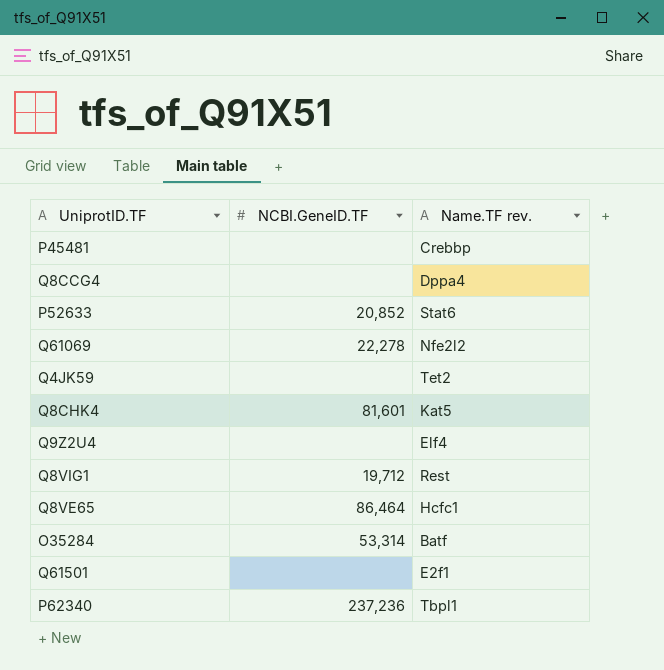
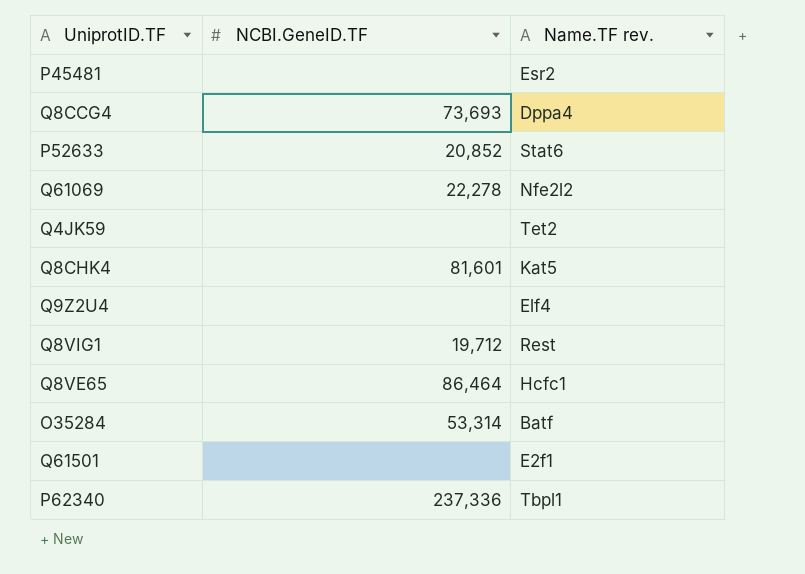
P45481 | Name.TF rev.: Crebbp -> Esr2
Q8CCG4 | NCBI.GeneID.TF: none -> 73,693
P62340 | NCBI.GeneID.TF: 237,236 -> 237,336

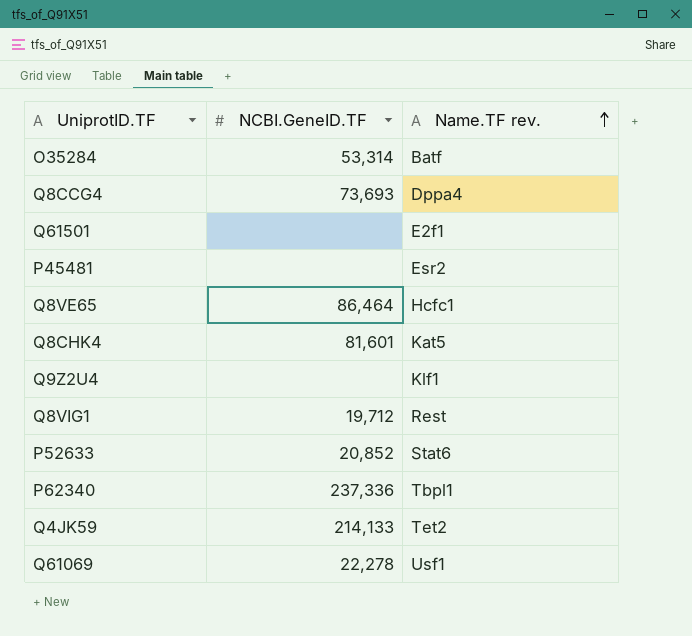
row order: none -> Name.TF rev. ascending
Q9Z2U4 | Name.TF rev.: Elf4 -> Klf1
Q4JK59 | NCBI.GeneID.TF: none -> 214,133
Q61069 | Name.TF rev.: Nfe2l2 -> Usf1

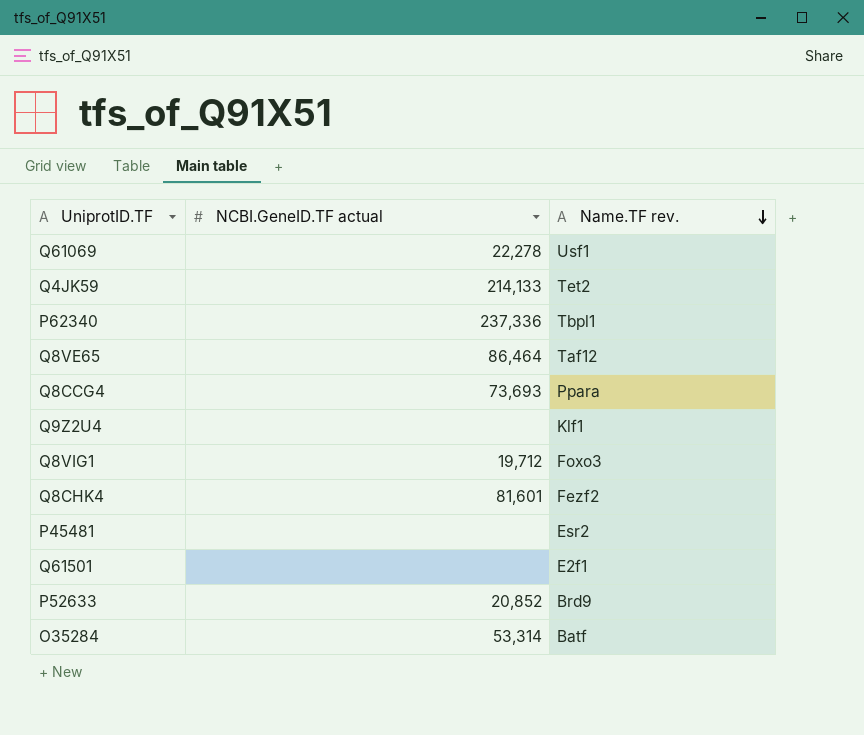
row order: Name.TF rev. ascending -> Name.TF rev. descending
column name: NCBI.GeneID.TF -> NCBI.GeneID.TF actual
Q8VE65 | Name.TF rev.: Hcfc1 -> Taf12
Q8CCG4 | Name.TF rev.: Dppa4 -> Ppara
Q8VIG1 | Name.TF rev.: Rest -> Foxo3
Q8CHK4 | Name.TF rev.: Kat5 -> Fezf2
P52633 | Name.TF rev.: Stat6 -> Brd9

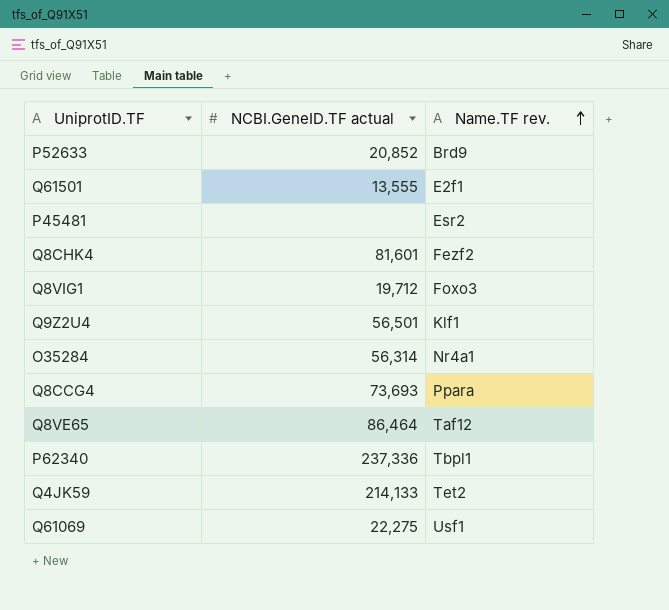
row order: Name.TF rev. descending -> Name.TF rev. ascending
Q61501 | NCBI.GeneID.TF actual: none -> 13,555
Q9Z2U4 | NCBI.GeneID.TF actual: none -> 56,501
O35284 | NCBI.GeneID.TF actual: 53,314 -> 56,314
O35284 | Name.TF rev.: Batf -> Nr4a1
Q61069 | NCBI.GeneID.TF actual: 22,278 -> 22,275

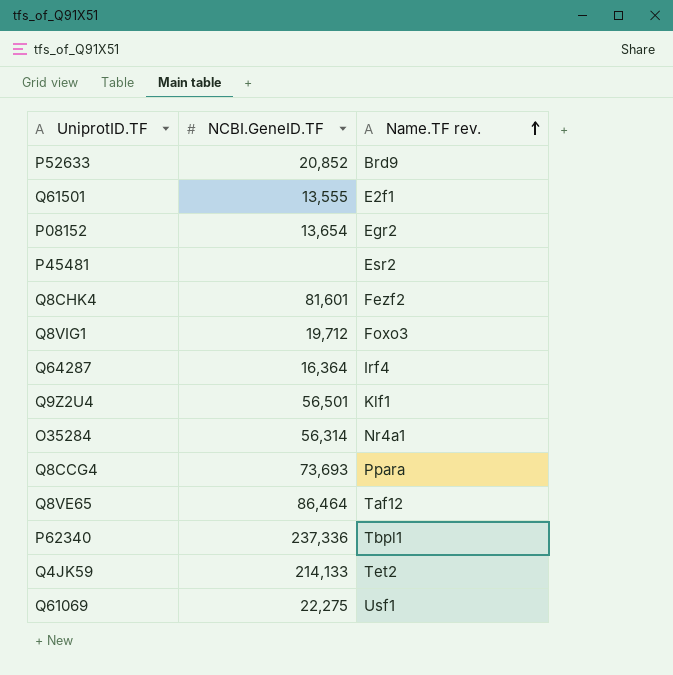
column name: NCBI.GeneID.TF actual -> NCBI.GeneID.TF
row P08152: none -> 13,654 | Egr2
row Q64287: none -> 16,364 | Irf4

